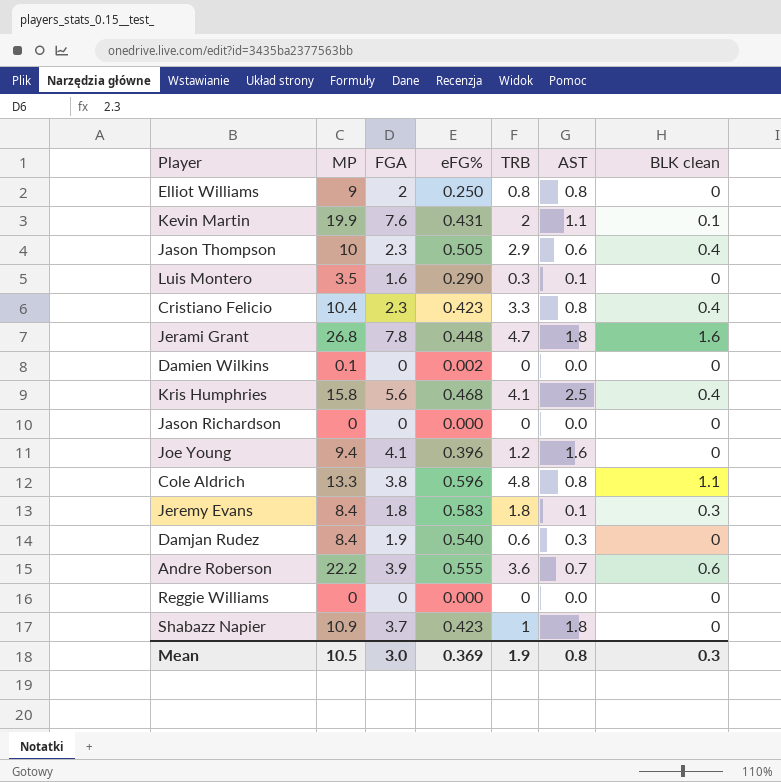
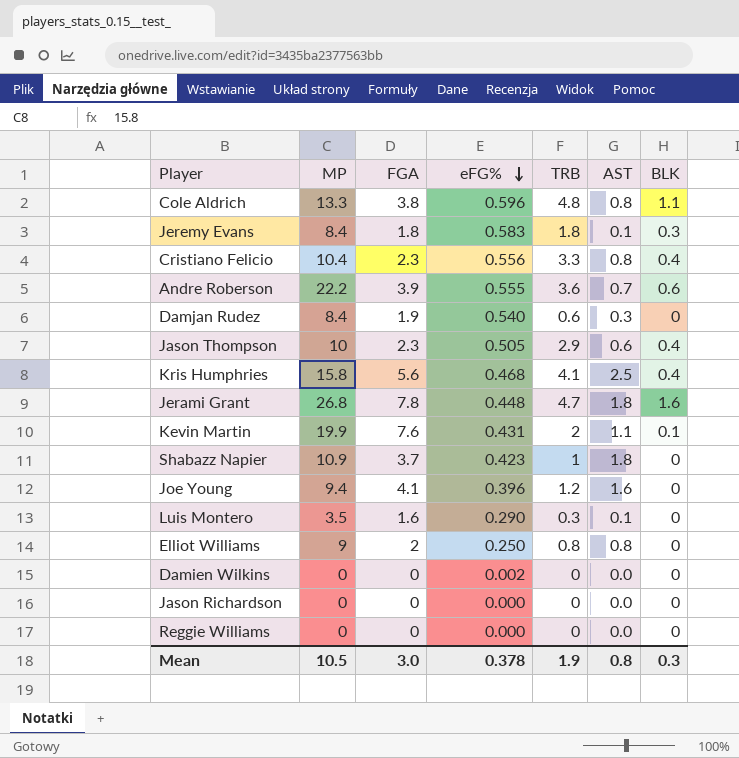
row order: none -> eFG% descending
column name: BLK clean -> BLK
Cristiano Felicio | eFG%: 0.423 -> 0.556
Damien Wilkins | MP: 0.1 -> 0
Mean | eFG%: 0.369 -> 0.378

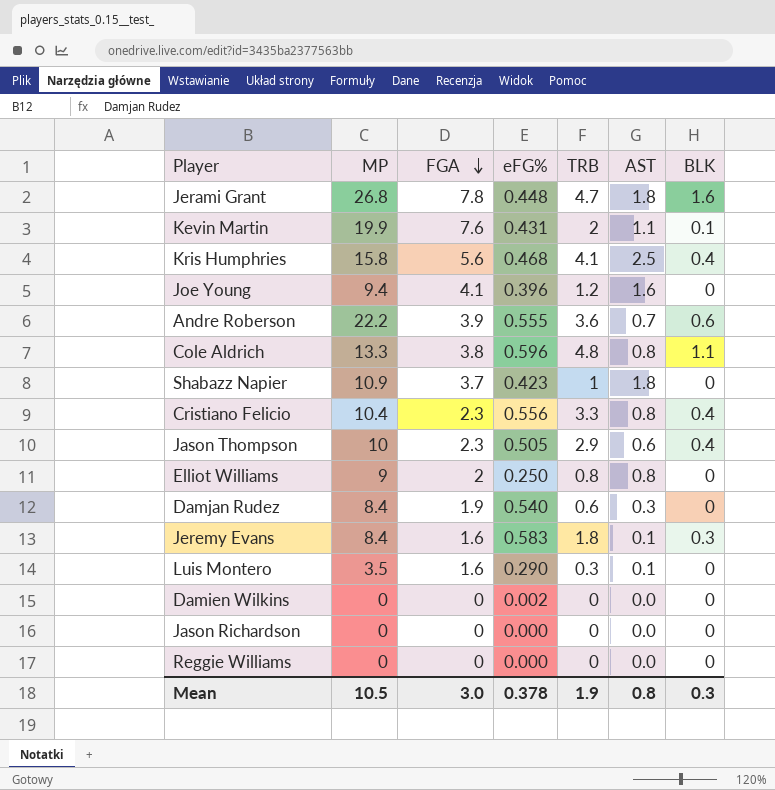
row order: eFG% descending -> FGA descending
Jeremy Evans | FGA: 1.8 -> 1.6

